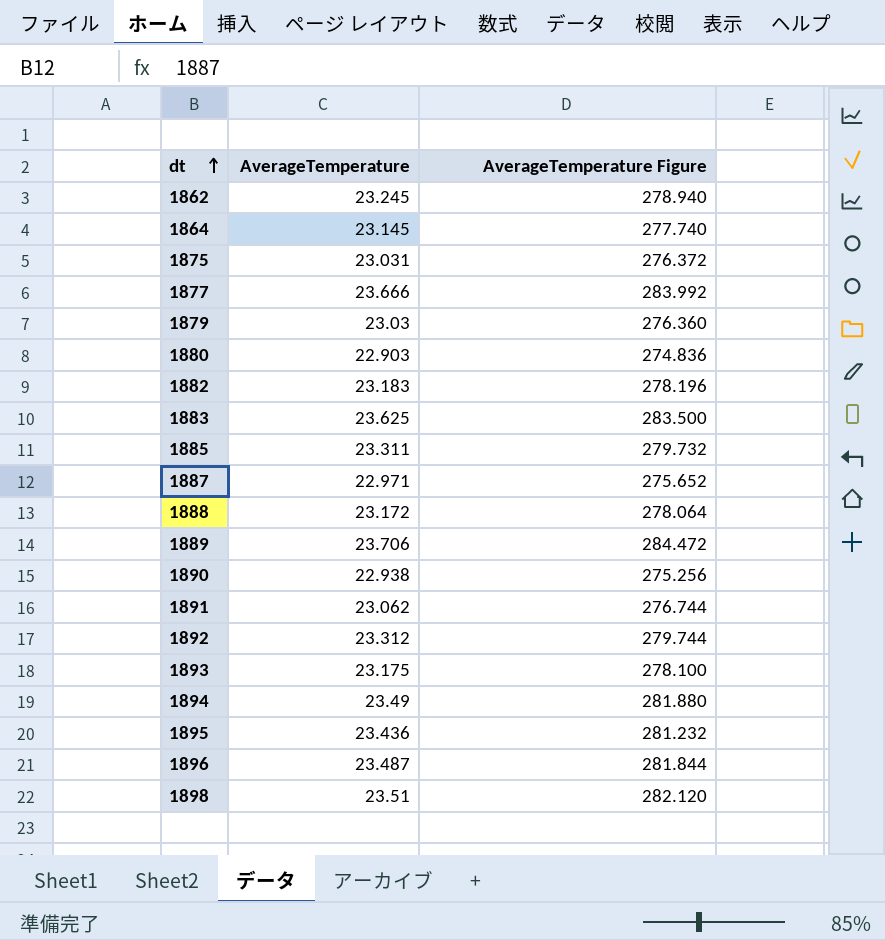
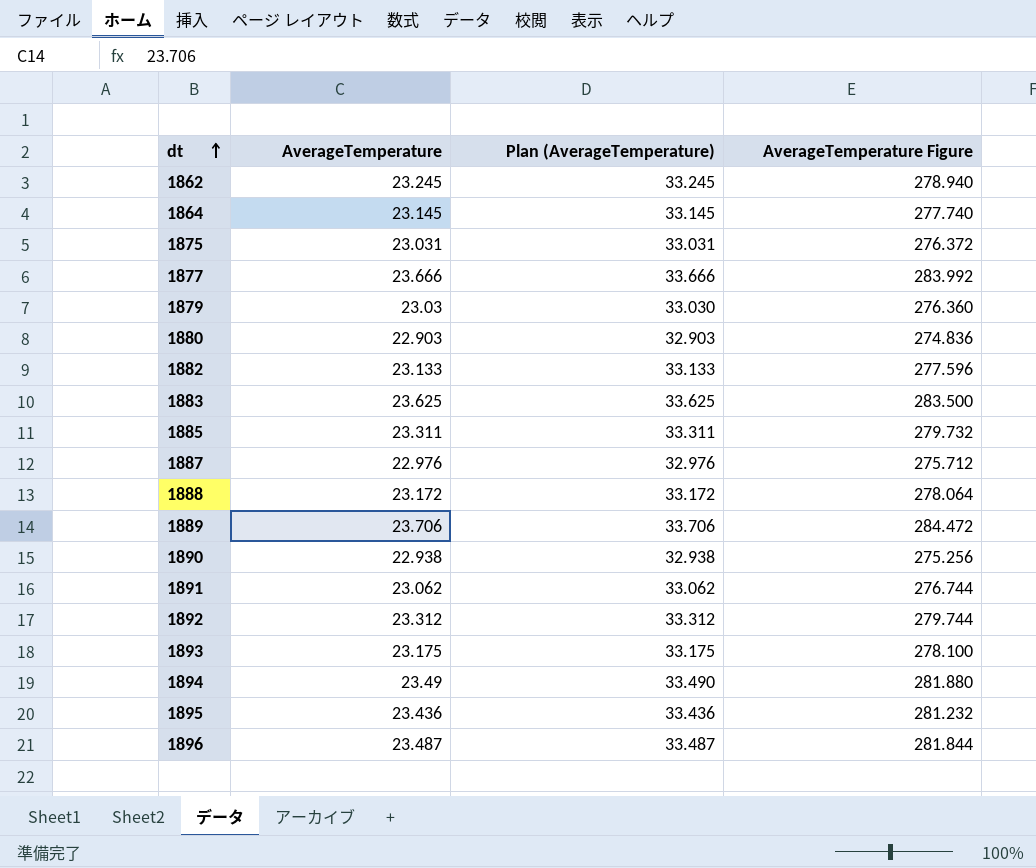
column Plan (AverageTemperature) | formula: none -> [AverageTemperature] + 10
row 1898: 23.51 | 282.120 -> none
1882 | AverageTemperature: 23.183 -> 23.133
1882 | AverageTemperature Figure: 278.196 -> 277.596
1887 | AverageTemperature: 22.971 -> 22.976
1887 | AverageTemperature Figure: 275.652 -> 275.712

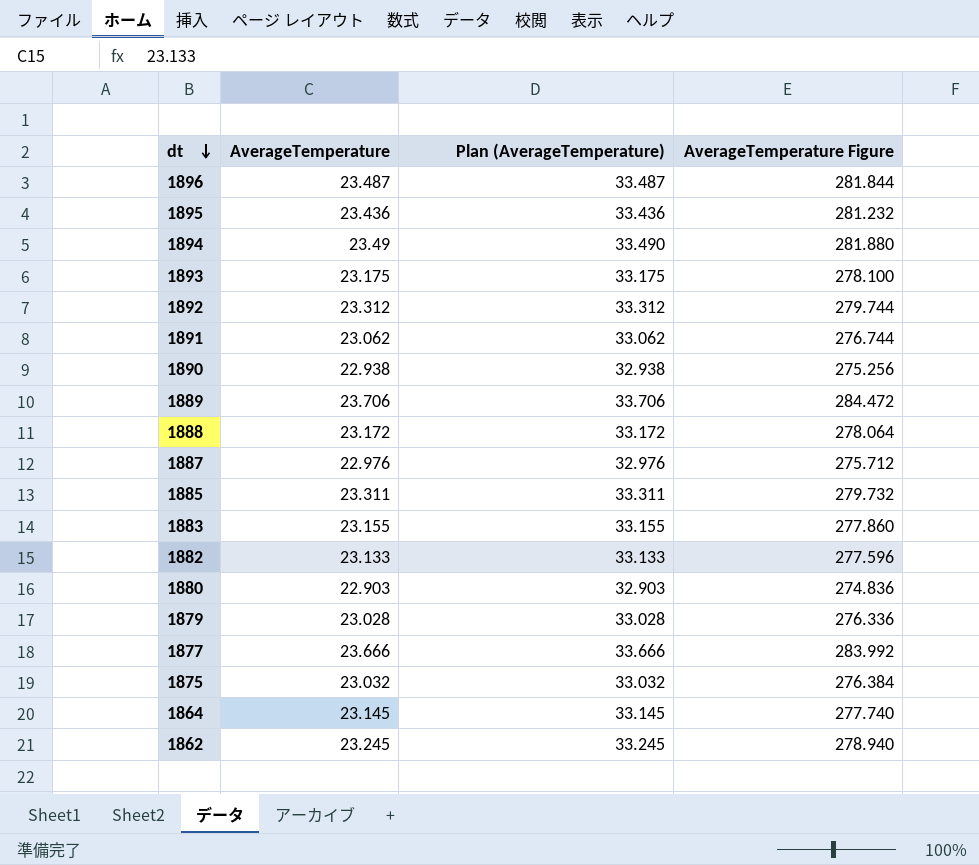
row order: dt ascending -> dt descending
1883 | AverageTemperature: 23.625 -> 23.155
1883 | Plan (AverageTemperature): 33.625 -> 33.155
1883 | AverageTemperature Figure: 283.500 -> 277.860
1879 | AverageTemperature: 23.03 -> 23.028
1879 | Plan (AverageTemperature): 33.030 -> 33.028
1879 | AverageTemperature Figure: 276.360 -> 276.336
1875 | AverageTemperature: 23.031 -> 23.032
1875 | Plan (AverageTemperature): 33.031 -> 33.032
1875 | AverageTemperature Figure: 276.372 -> 276.384

